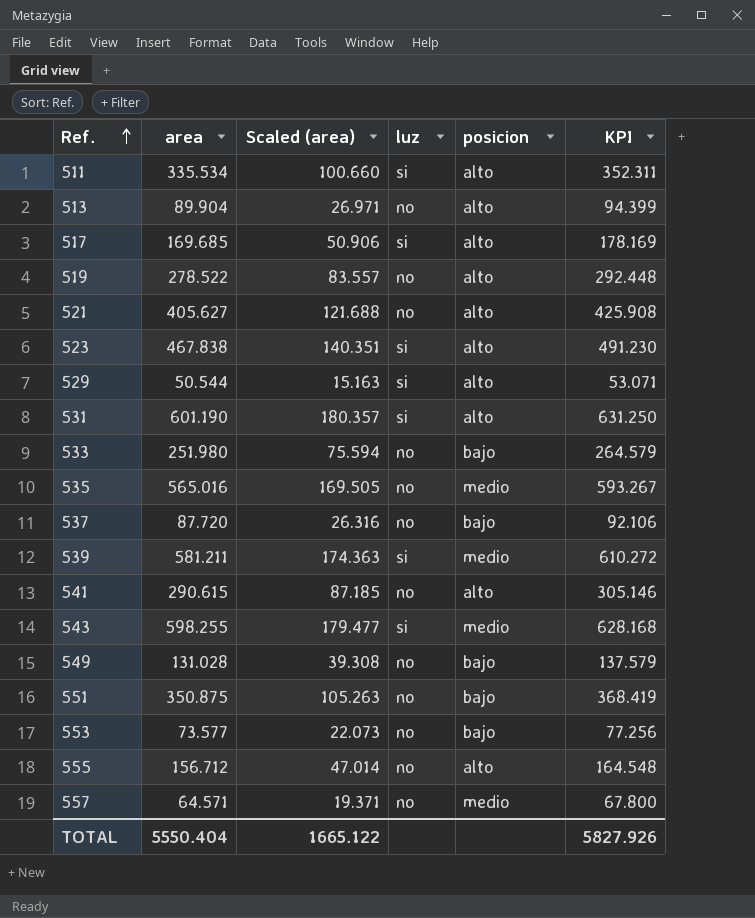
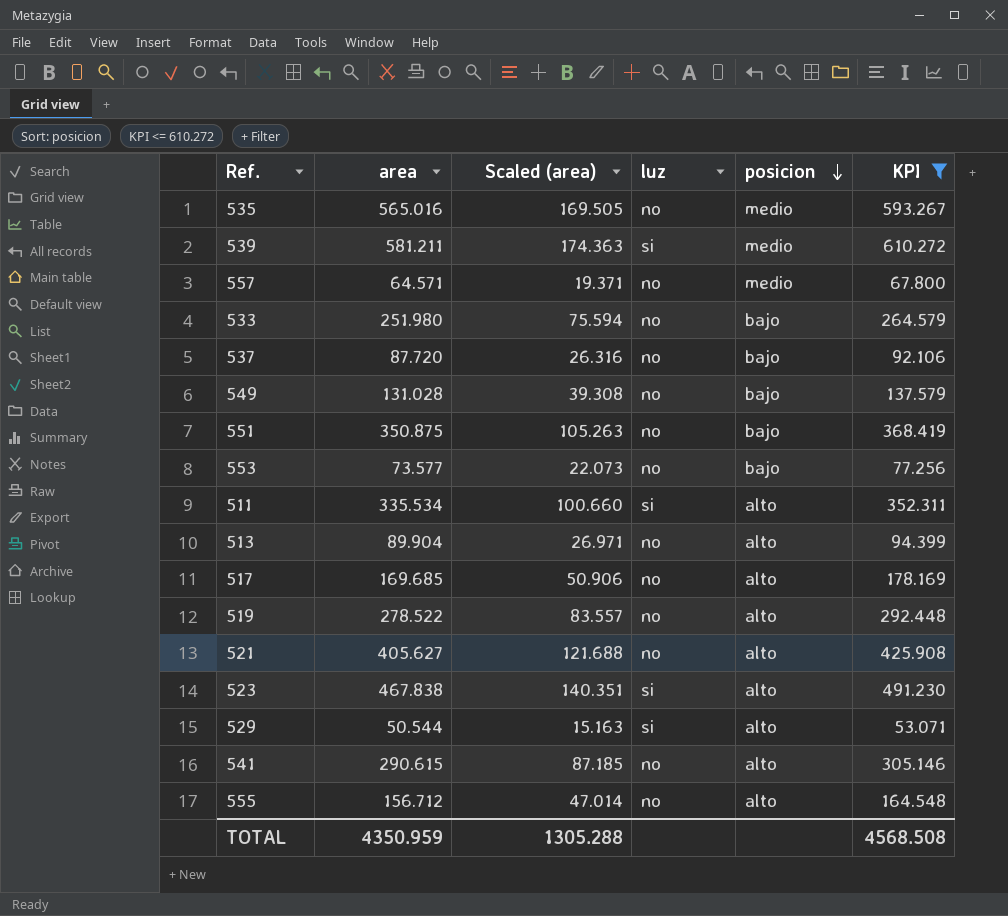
filter: none -> KPI <= 610.272
row order: Ref. ascending -> posicion descending
517 | luz: si -> no
TOTAL | area: 5550.404 -> 4350.959
TOTAL | Scaled (area): 1665.122 -> 1305.288
TOTAL | KPI: 5827.926 -> 4568.508

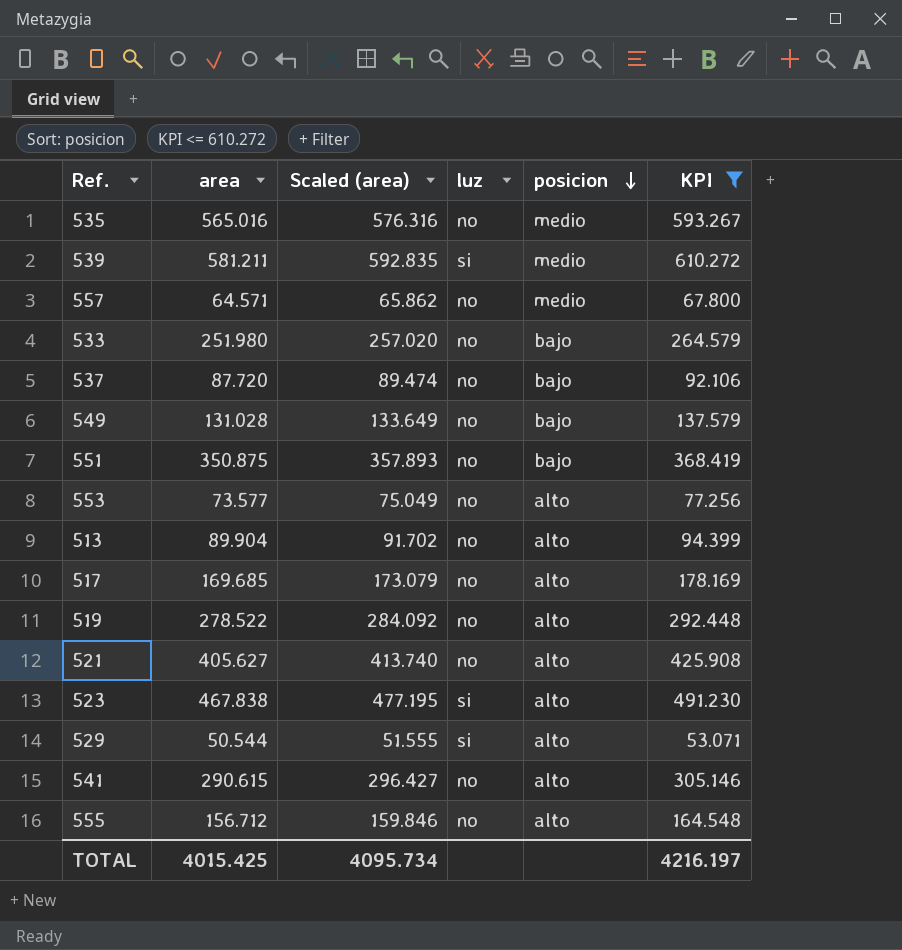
column Scaled (area) | formula: [area] * 0.3 -> [area] * 1.02
row 511: 335.534 | 100.660 | si | alto | 352.311 -> none
553 | posicion: bajo -> alto
TOTAL | area: 4350.959 -> 4015.425
TOTAL | Scaled (area): 1305.288 -> 4095.734
TOTAL | KPI: 4568.508 -> 4216.197

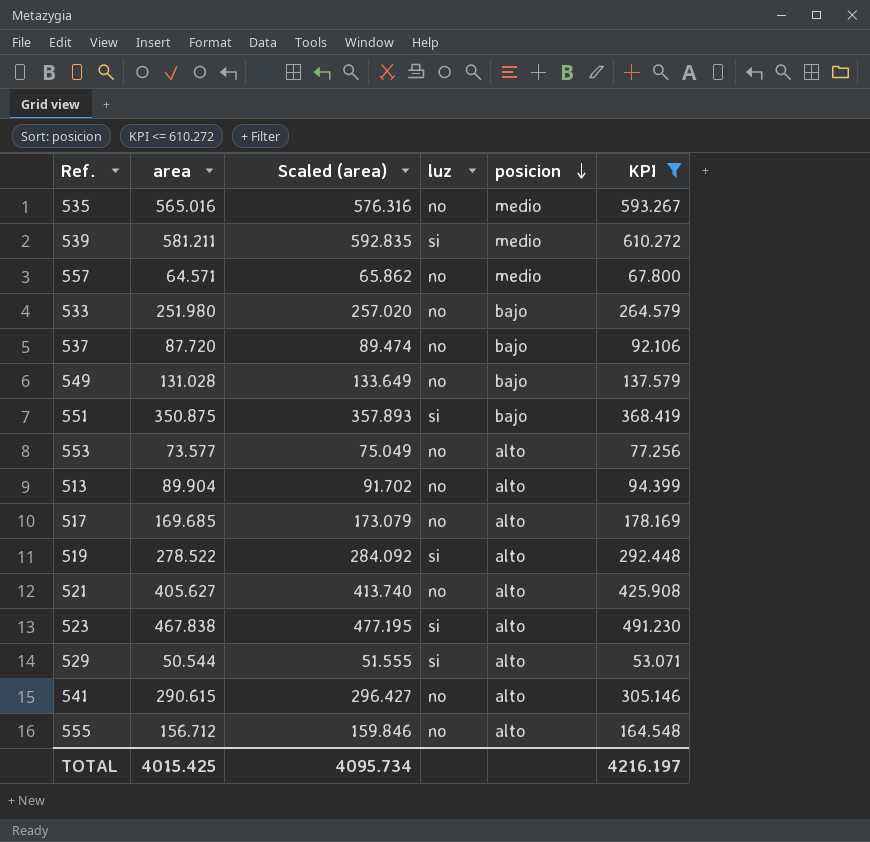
551 | luz: no -> si
519 | luz: no -> si

